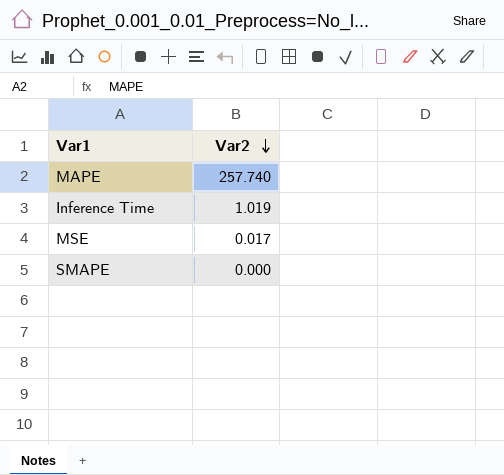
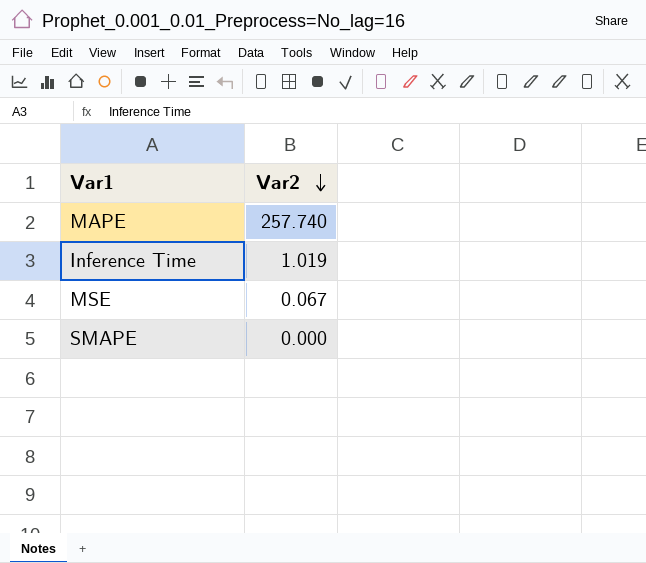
MSE | Var2: 0.017 -> 0.067

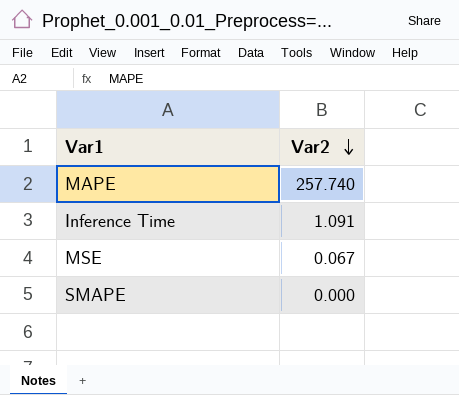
Inference Time | Var2: 1.019 -> 1.091

